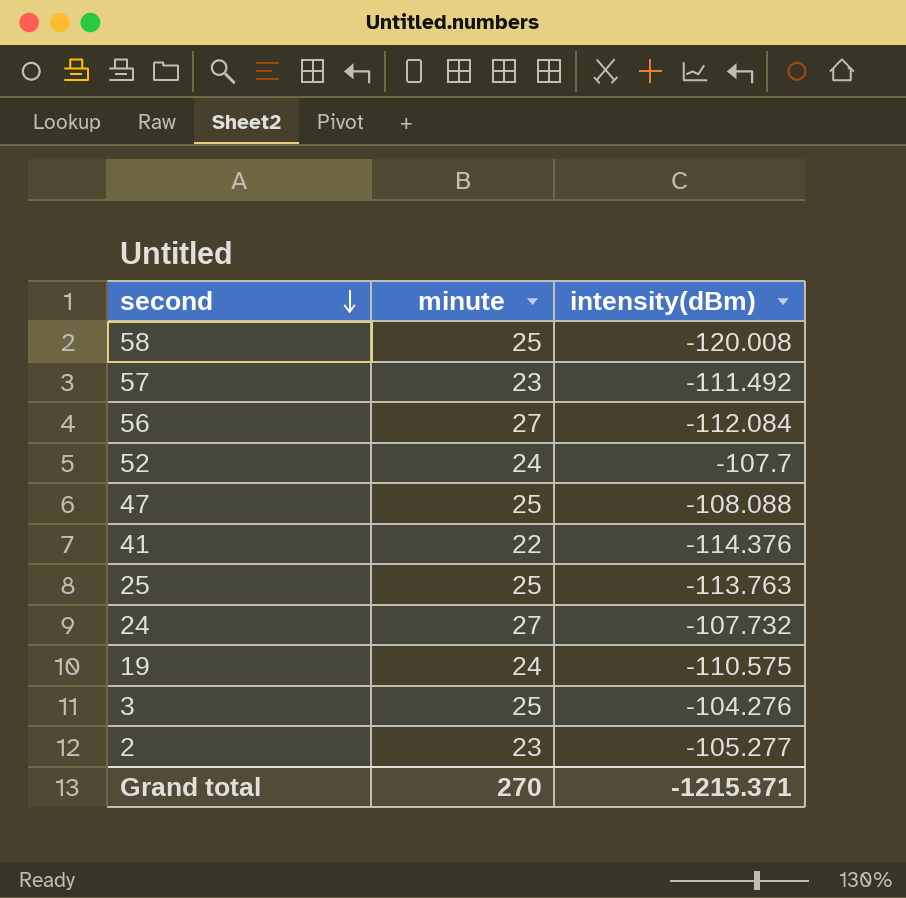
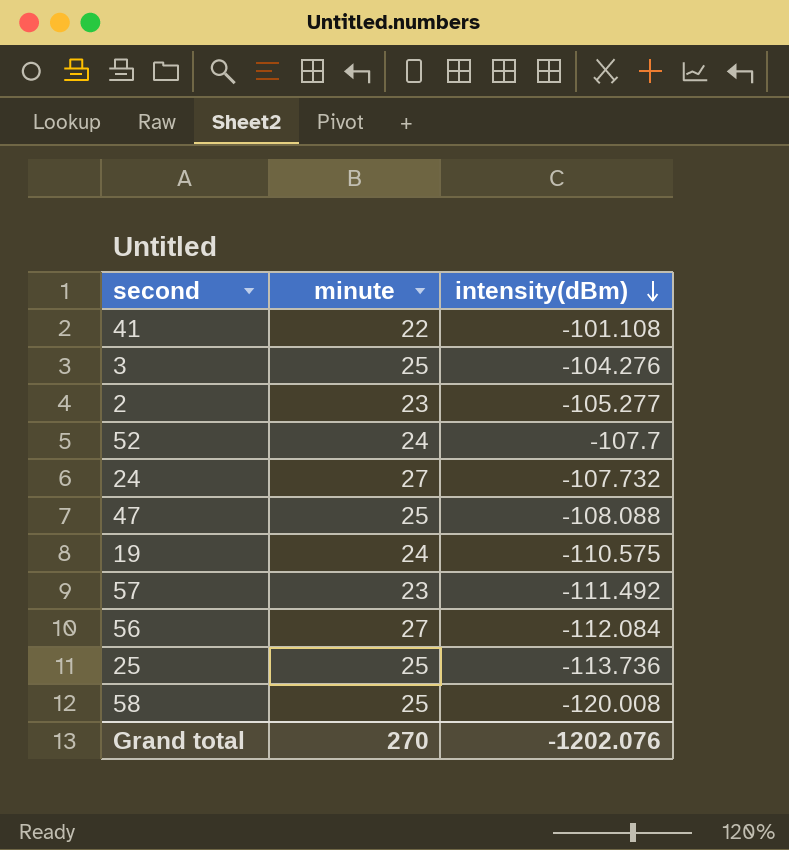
row order: second descending -> intensity(dBm) descending
41 | intensity(dBm): -114.376 -> -101.108
25 | intensity(dBm): -113.763 -> -113.736
Grand total | intensity(dBm): -1215.371 -> -1202.076

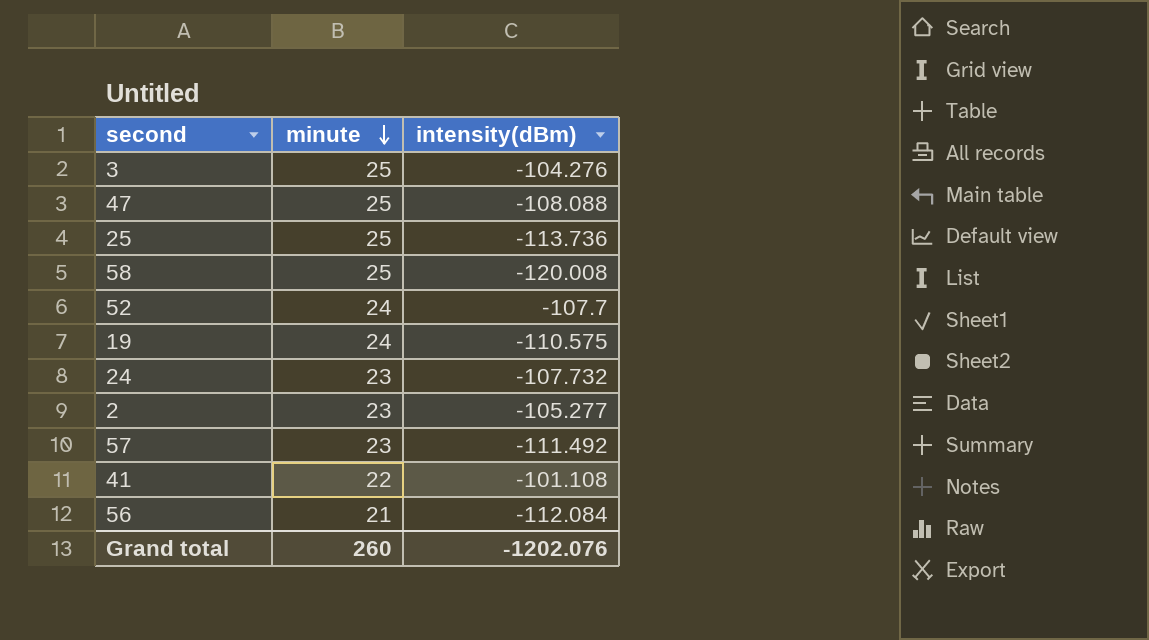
row order: intensity(dBm) descending -> minute descending
24 | minute: 27 -> 23
56 | minute: 27 -> 21
Grand total | minute: 270 -> 260

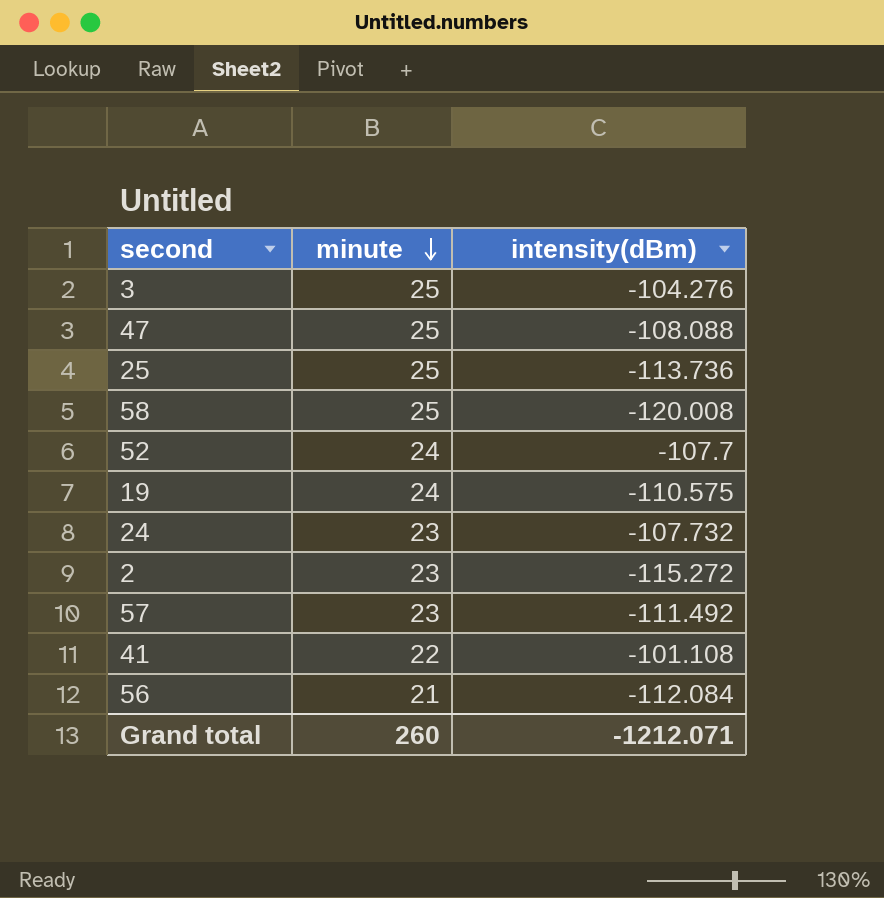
2 | intensity(dBm): -105.277 -> -115.272
Grand total | intensity(dBm): -1202.076 -> -1212.071

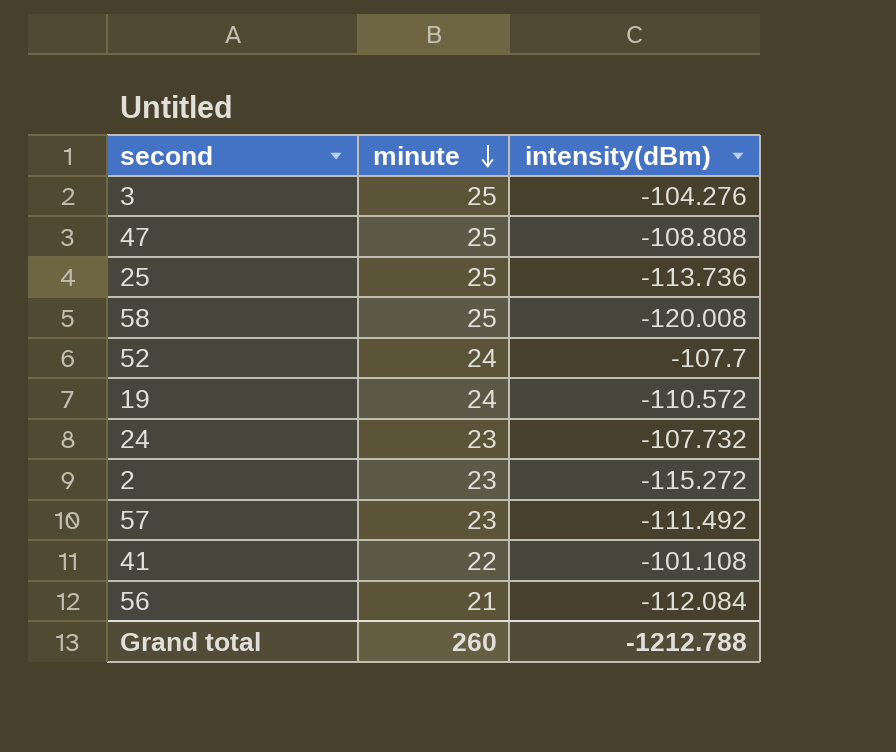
47 | intensity(dBm): -108.088 -> -108.808
19 | intensity(dBm): -110.575 -> -110.572
Grand total | intensity(dBm): -1212.071 -> -1212.788

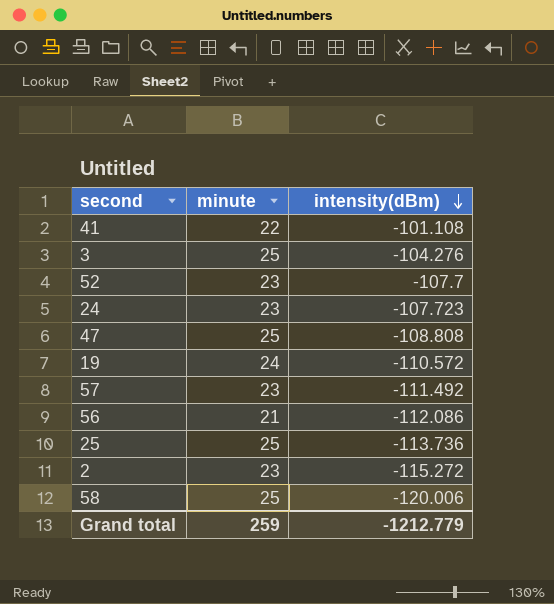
row order: minute descending -> intensity(dBm) descending
52 | minute: 24 -> 23
24 | intensity(dBm): -107.732 -> -107.723
56 | intensity(dBm): -112.084 -> -112.086
58 | intensity(dBm): -120.008 -> -120.006
Grand total | minute: 260 -> 259
Grand total | intensity(dBm): -1212.788 -> -1212.779

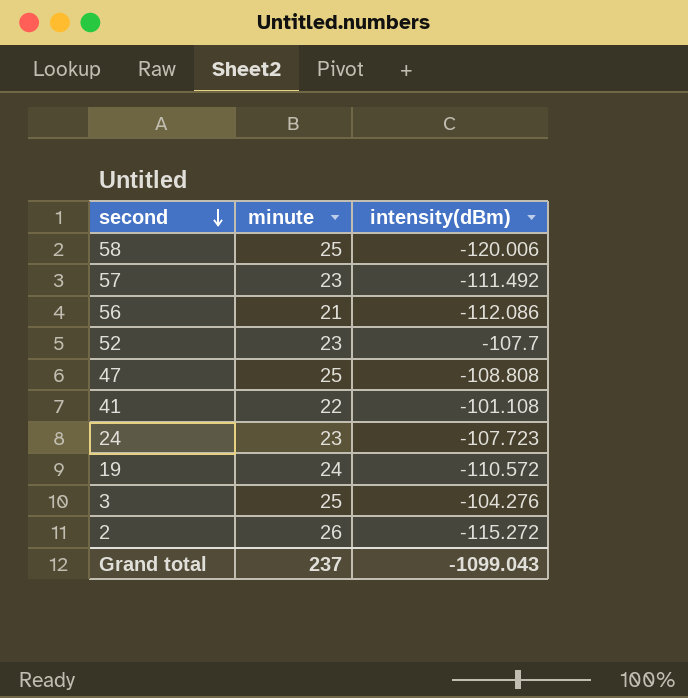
row order: intensity(dBm) descending -> second descending
row 25: 25 | -113.736 -> none
2 | minute: 23 -> 26
Grand total | minute: 259 -> 237
Grand total | intensity(dBm): -1212.779 -> -1099.043

